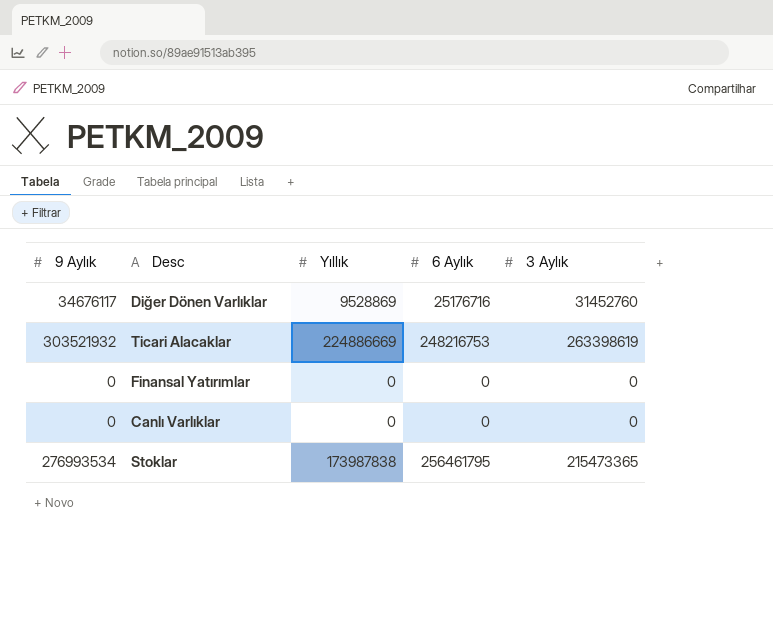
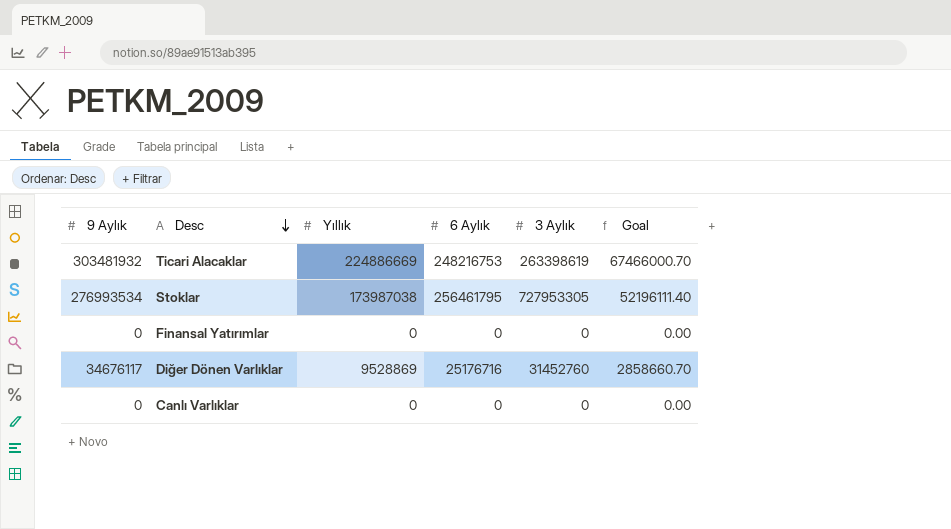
row order: none -> Desc descending
column Goal | formula: none -> [Yıllık] * 0.3
Ticari Alacaklar | 9 Aylık: 303521932 -> 303481932
Stoklar | Yıllık: 173987838 -> 173987038
Stoklar | 3 Aylık: 215473365 -> 727953305

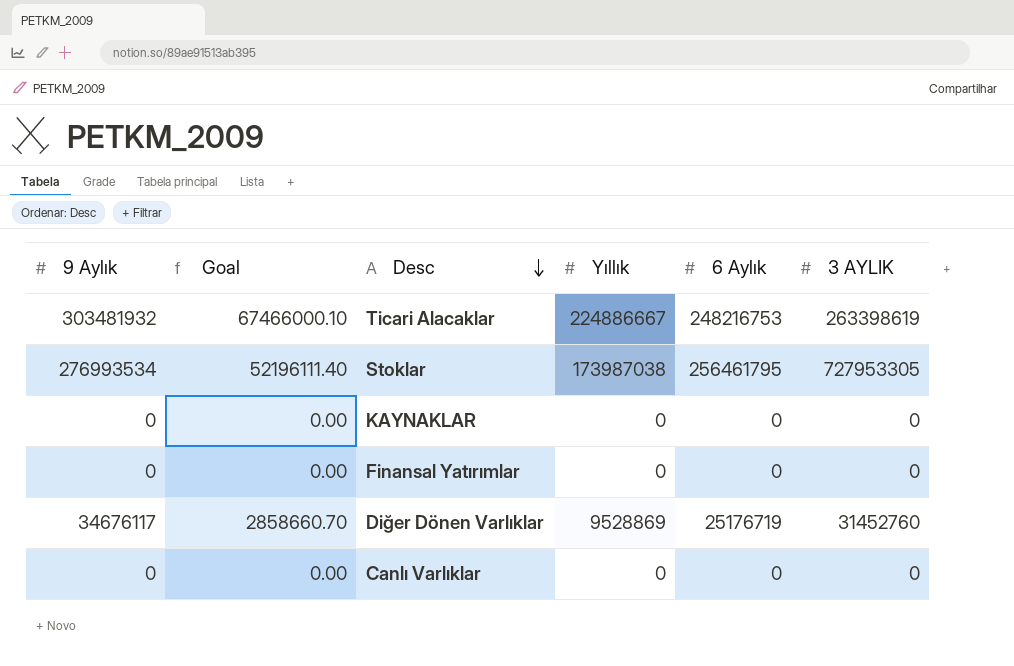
column Goal | position: 6 -> 2
column name: 3 Aylık -> 3 AYLIK
Ticari Alacaklar | Goal: 67466000.70 -> 67466000.10
Ticari Alacaklar | Yıllık: 224886669 -> 224886667
row KAYNAKLAR: none -> 0 | 0.00 | 0 | 0 | 0
Diğer Dönen Varlıklar | 6 Aylık: 25176716 -> 25176719

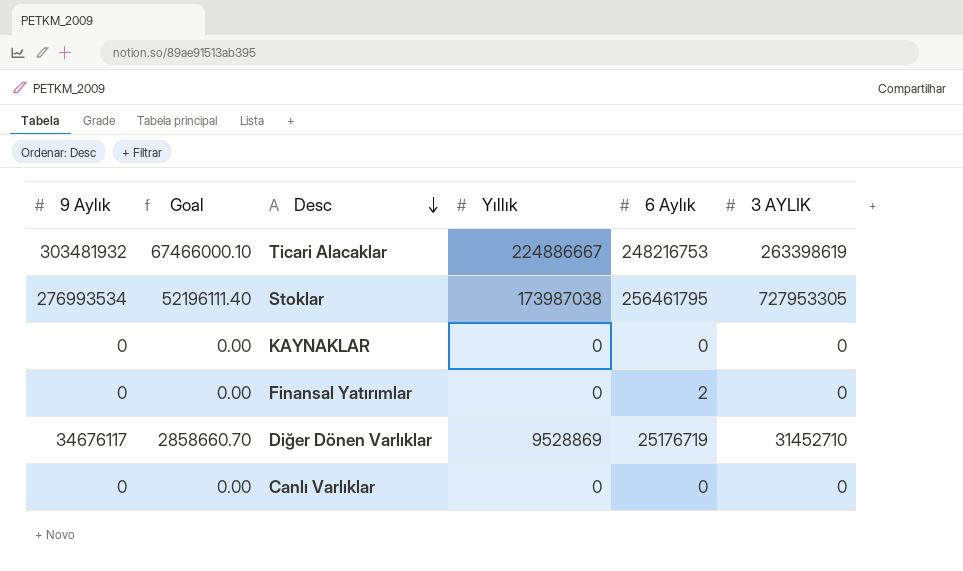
Finansal Yatırımlar | 6 Aylık: 0 -> 2
Diğer Dönen Varlıklar | 3 AYLIK: 31452760 -> 31452710

